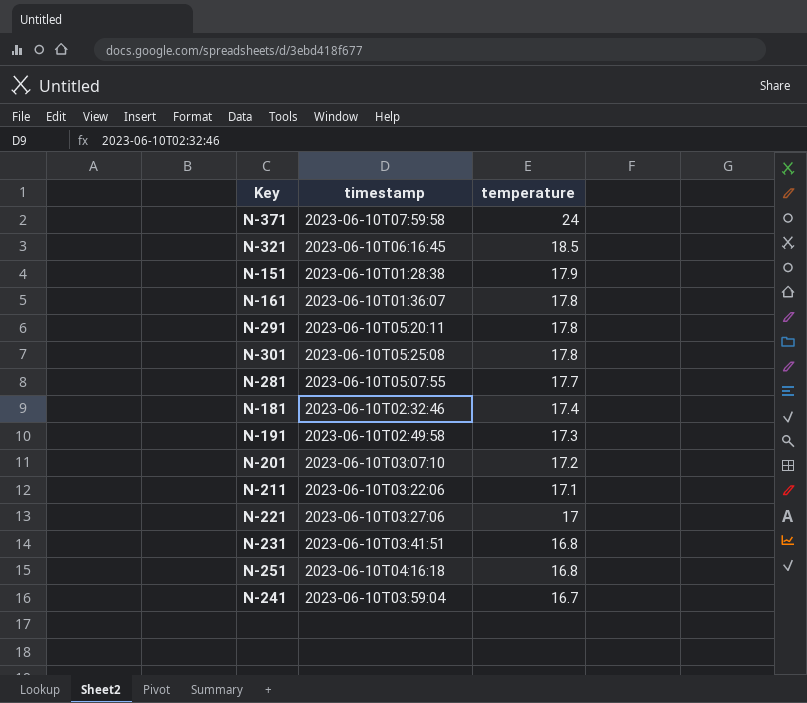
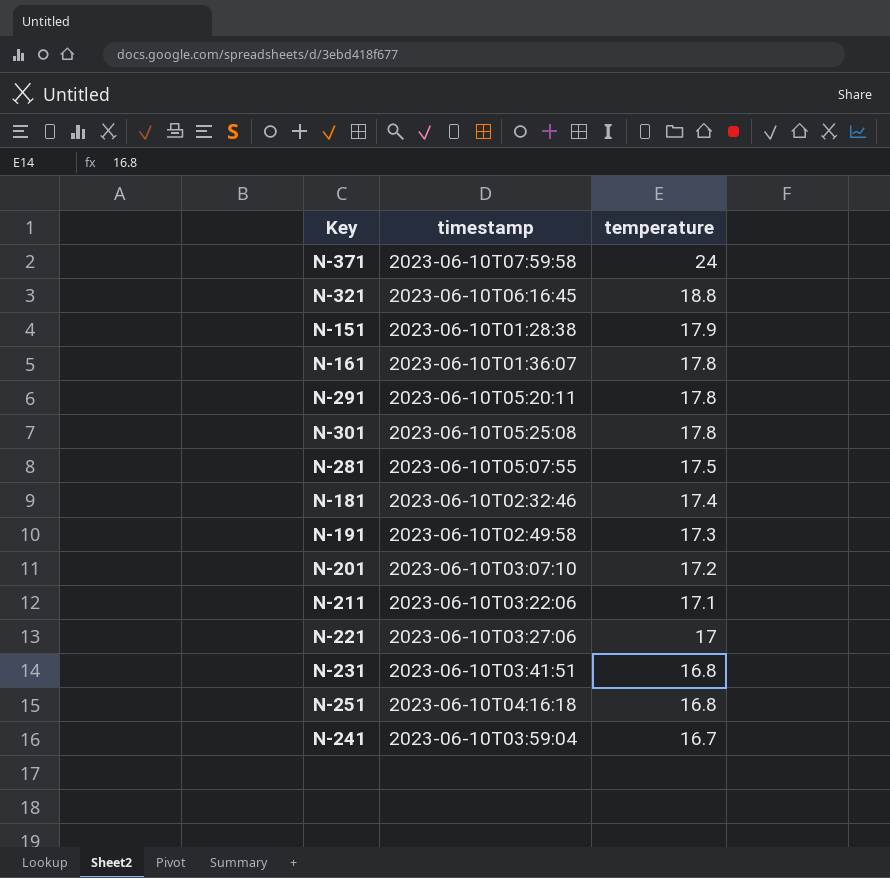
N-321 | temperature: 18.5 -> 18.8
N-281 | temperature: 17.7 -> 17.5

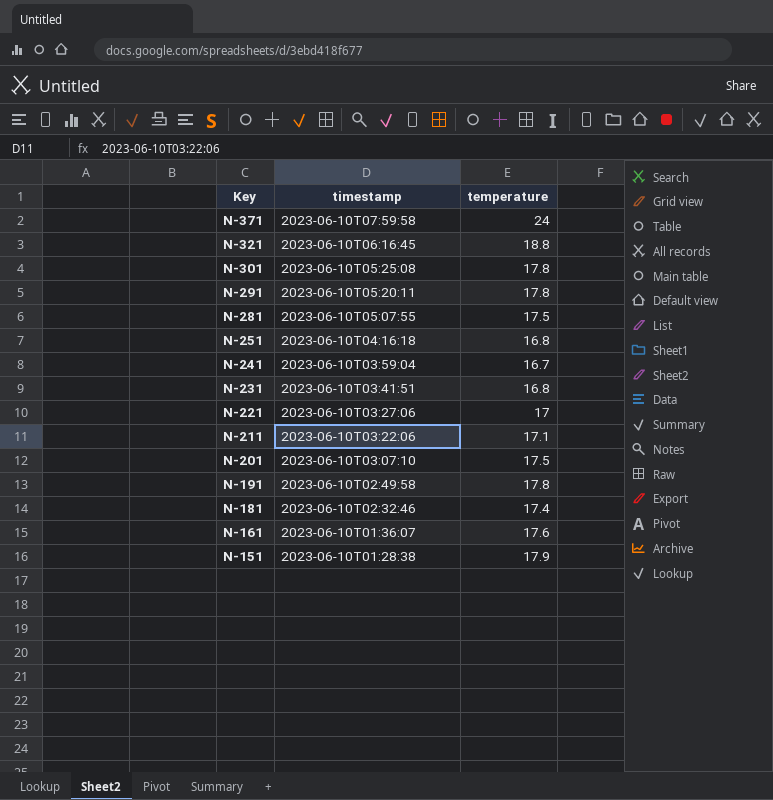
row order: temperature descending -> Key descending
N-201 | temperature: 17.2 -> 17.5
N-191 | temperature: 17.3 -> 17.8
N-161 | temperature: 17.8 -> 17.6

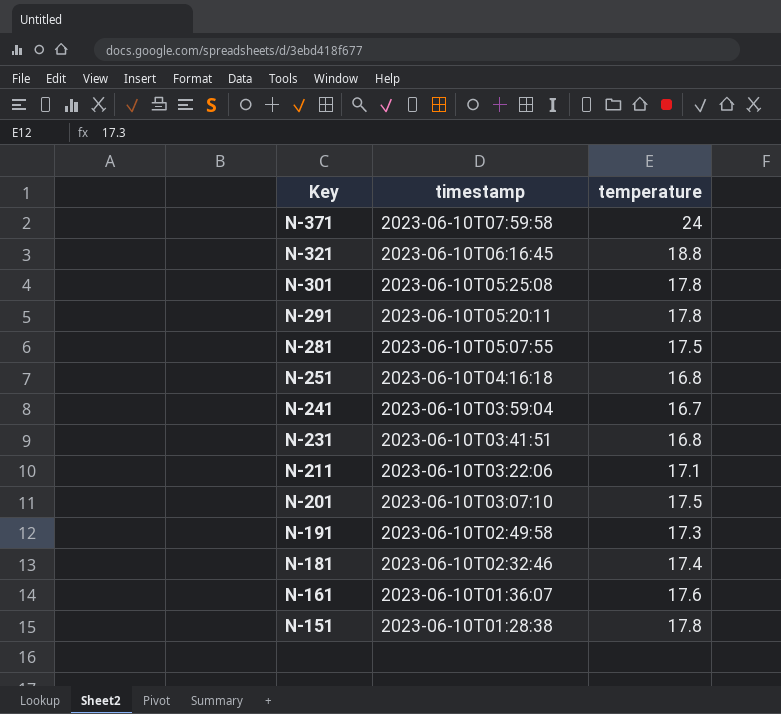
row N-221: 2023-06-10T03:27:06 | 17 -> none
N-191 | temperature: 17.8 -> 17.3
N-151 | temperature: 17.9 -> 17.8

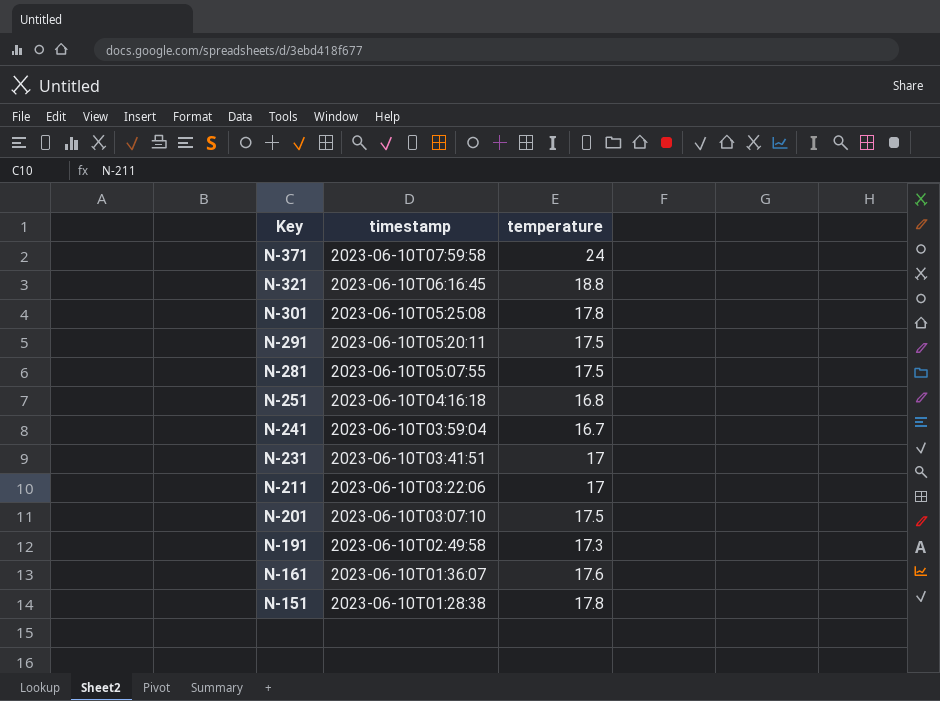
row N-181: 2023-06-10T02:32:46 | 17.4 -> none
N-291 | temperature: 17.8 -> 17.5
N-231 | temperature: 16.8 -> 17
N-211 | temperature: 17.1 -> 17

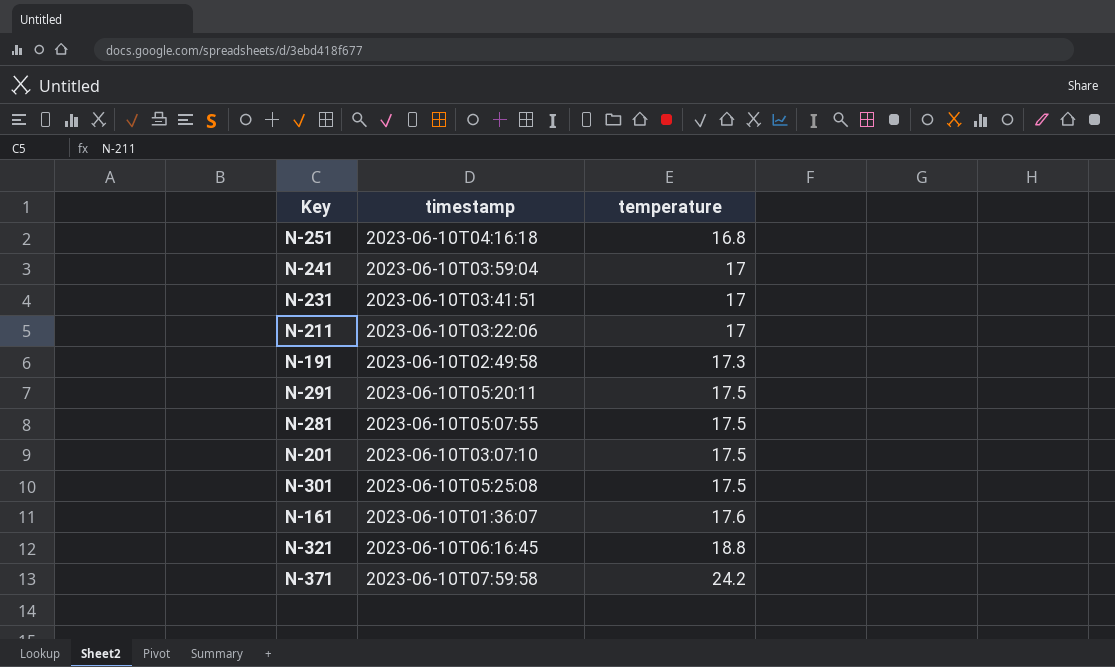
row order: Key descending -> temperature ascending
row N-151: 2023-06-10T01:28:38 | 17.8 -> none
N-241 | temperature: 16.7 -> 17
N-301 | temperature: 17.8 -> 17.5
N-371 | temperature: 24 -> 24.2

